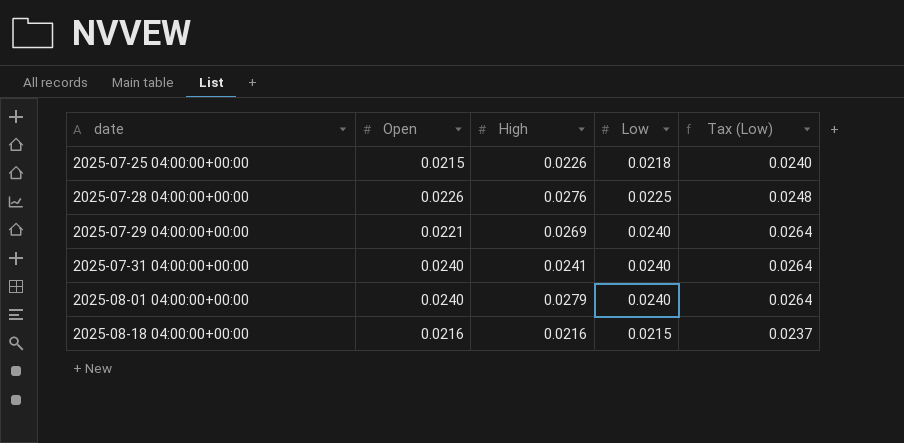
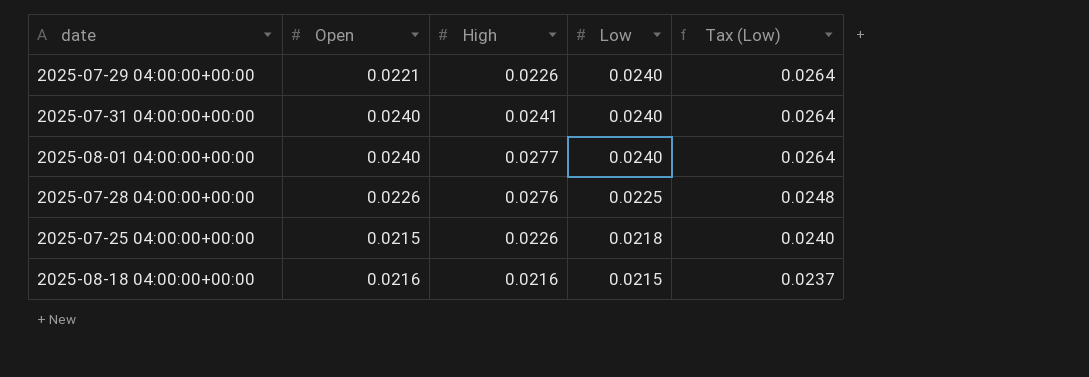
row order: date ascending -> Low descending
2025-07-29 04:00:00+00:00 | High: 0.0269 -> 0.0226
2025-08-01 04:00:00+00:00 | High: 0.0279 -> 0.0277

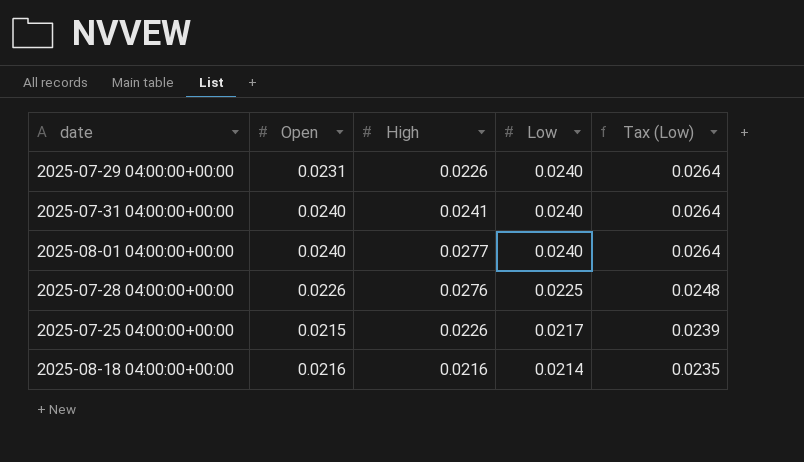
2025-07-29 04:00:00+00:00 | Open: 0.0221 -> 0.0231
2025-07-25 04:00:00+00:00 | Low: 0.0218 -> 0.0217
2025-07-25 04:00:00+00:00 | Tax (Low): 0.0240 -> 0.0239
2025-08-18 04:00:00+00:00 | Low: 0.0215 -> 0.0214
2025-08-18 04:00:00+00:00 | Tax (Low): 0.0237 -> 0.0235

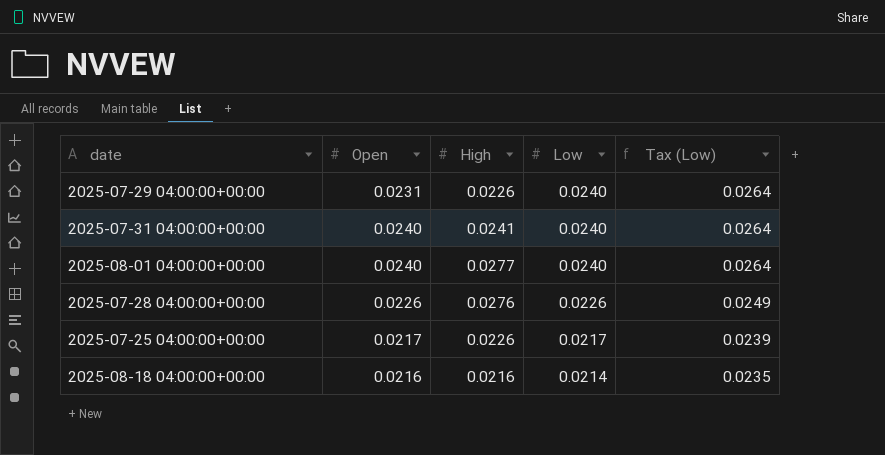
2025-07-28 04:00:00+00:00 | Low: 0.0225 -> 0.0226
2025-07-28 04:00:00+00:00 | Tax (Low): 0.0248 -> 0.0249
2025-07-25 04:00:00+00:00 | Open: 0.0215 -> 0.0217

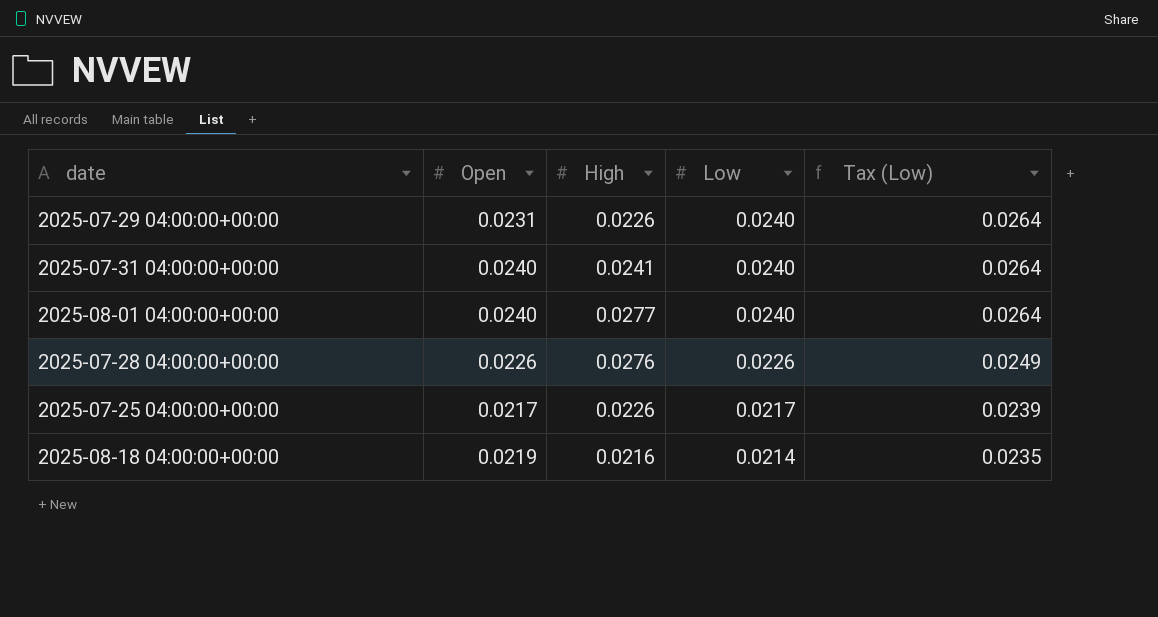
2025-08-18 04:00:00+00:00 | Open: 0.0216 -> 0.0219

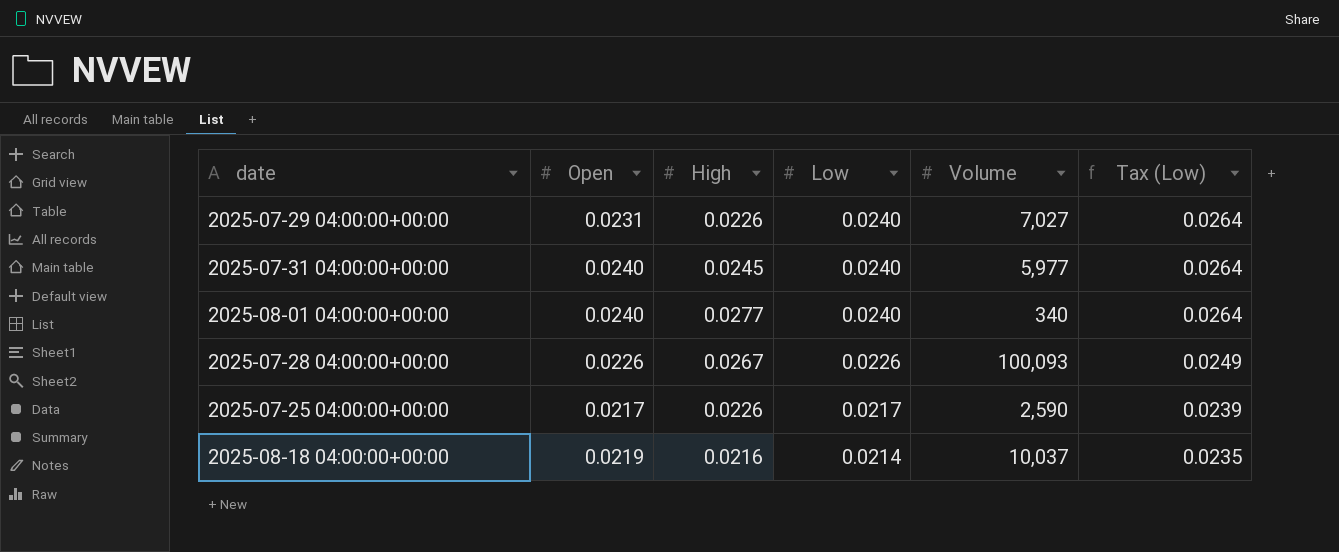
column Volume | position: none -> 5
2025-07-31 04:00:00+00:00 | High: 0.0241 -> 0.0245
2025-07-28 04:00:00+00:00 | High: 0.0276 -> 0.0267

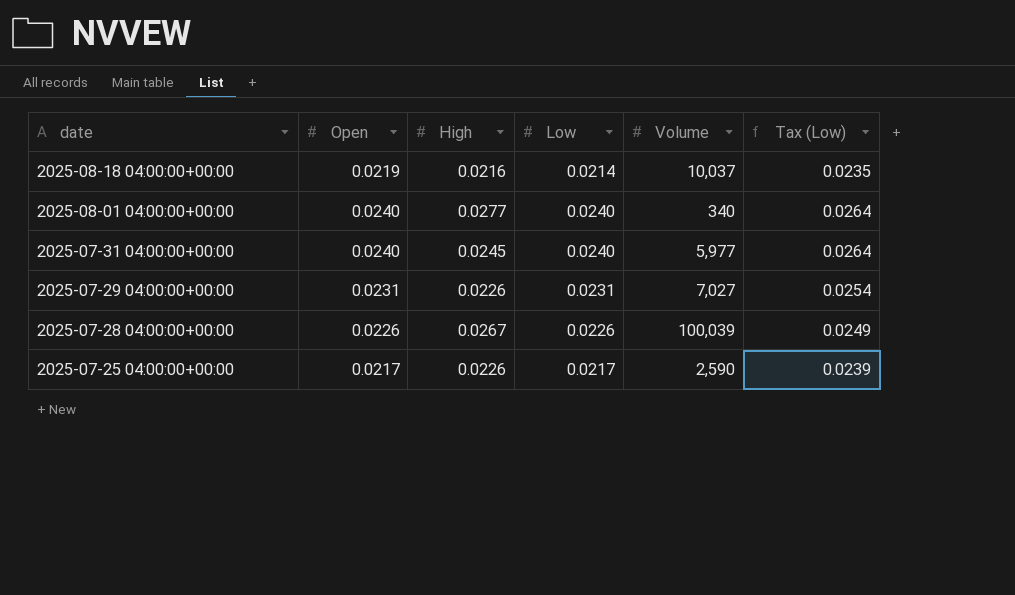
row order: Low descending -> date descending
2025-07-29 04:00:00+00:00 | Low: 0.0240 -> 0.0231
2025-07-29 04:00:00+00:00 | Tax (Low): 0.0264 -> 0.0254
2025-07-28 04:00:00+00:00 | Volume: 100,093 -> 100,039

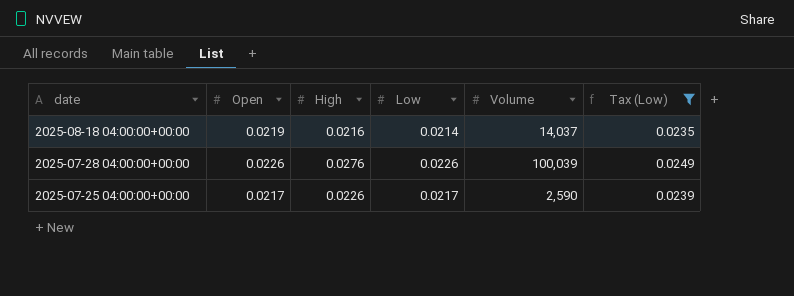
filter: none -> Tax (Low) <= 0.0249
2025-08-18 04:00:00+00:00 | Volume: 10,037 -> 14,037
2025-07-28 04:00:00+00:00 | High: 0.0267 -> 0.0276

